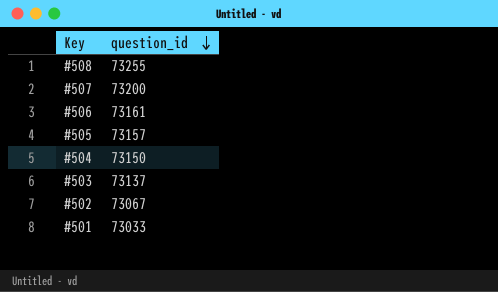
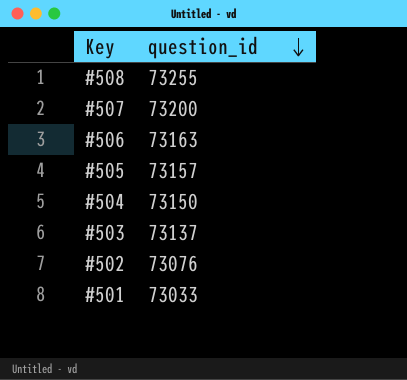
#506 | question_id: 73161 -> 73163
#502 | question_id: 73067 -> 73076

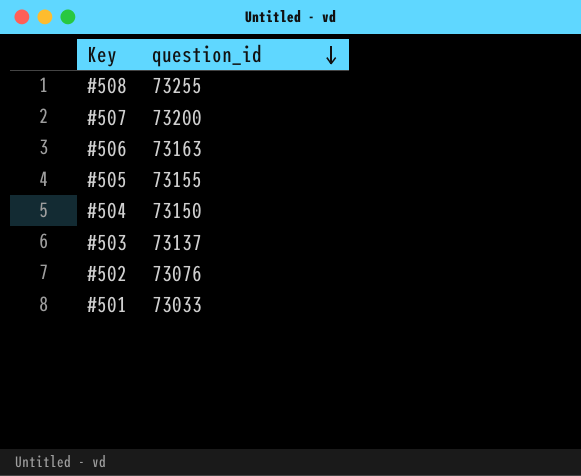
#505 | question_id: 73157 -> 73155

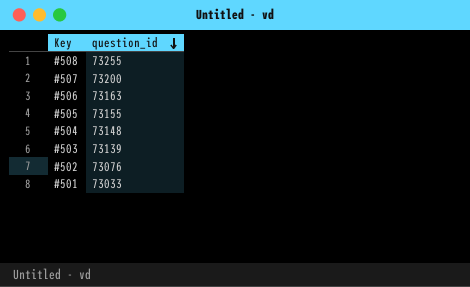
#504 | question_id: 73150 -> 73148
#503 | question_id: 73137 -> 73139

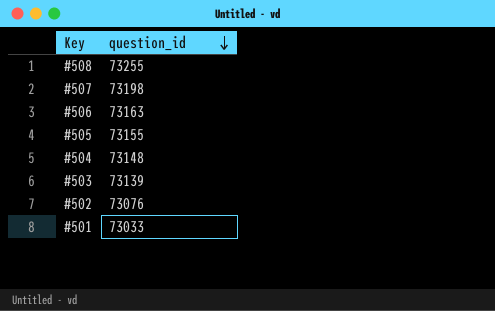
#507 | question_id: 73200 -> 73198

